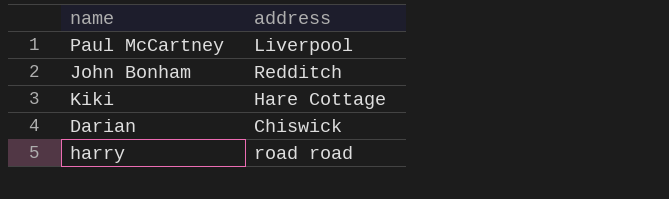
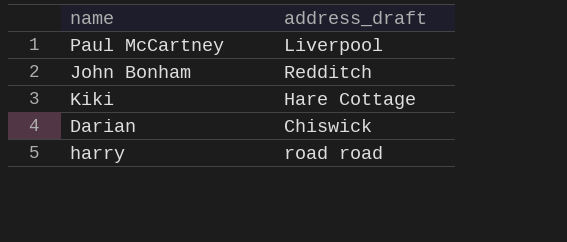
column name: address -> address_draft

